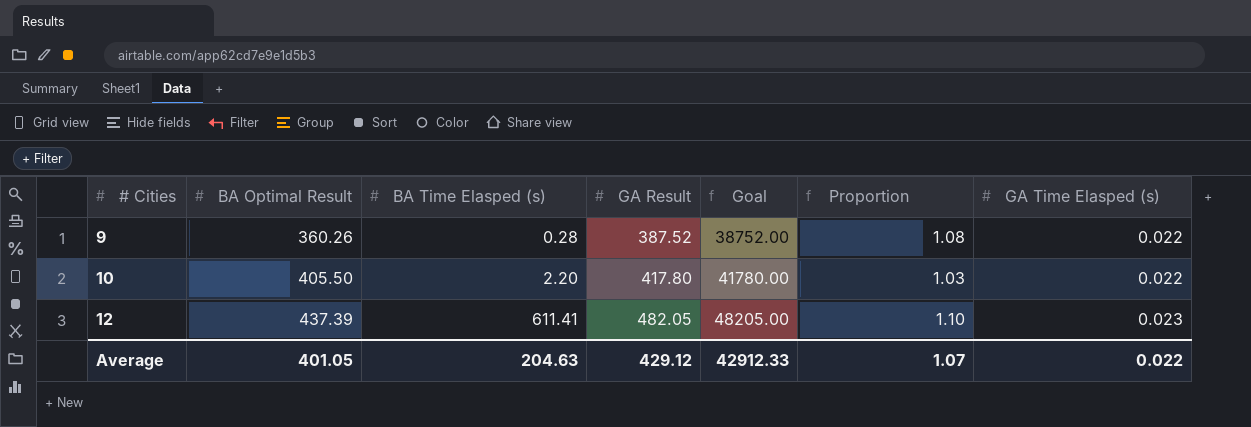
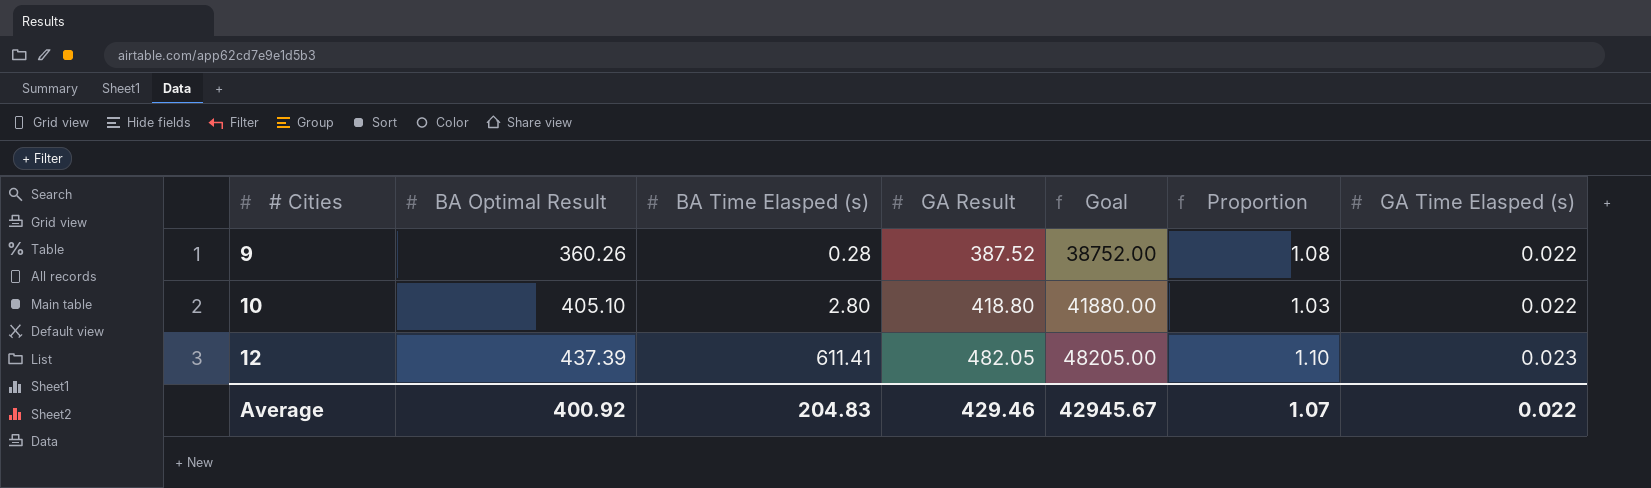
10 | BA Optimal Result: 405.50 -> 405.10
10 | BA Time Elasped (s): 2.20 -> 2.80
10 | GA Result: 417.80 -> 418.80
10 | Goal: 41780.00 -> 41880.00
Average | BA Optimal Result: 401.05 -> 400.92
Average | BA Time Elasped (s): 204.63 -> 204.83
Average | GA Result: 429.12 -> 429.46
Average | Goal: 42912.33 -> 42945.67

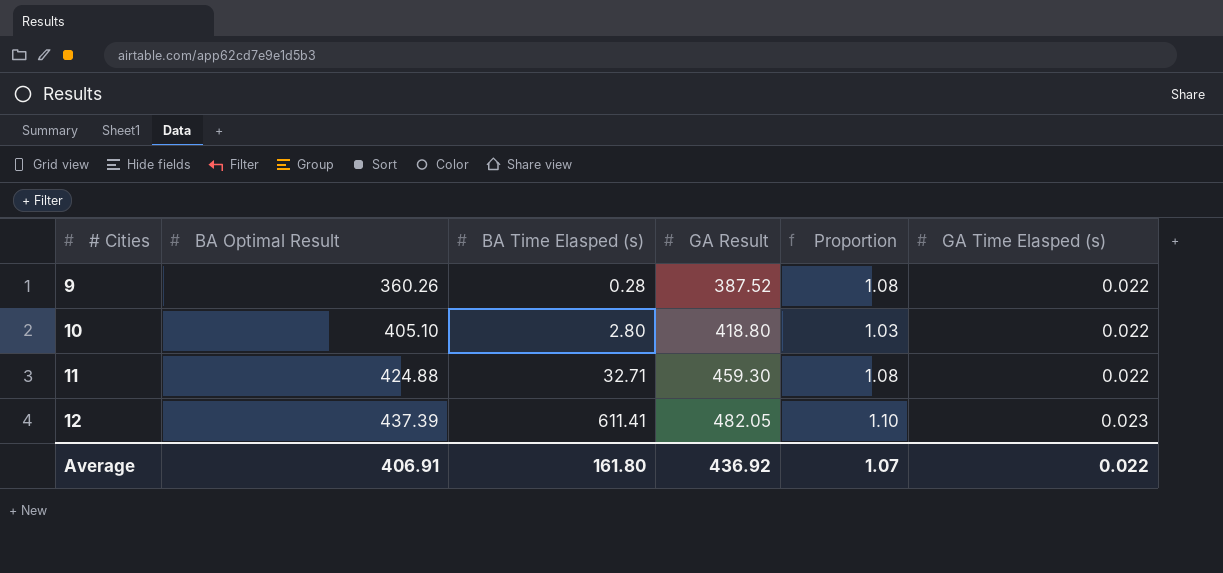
column Goal | formula: [GA Result] * 100 -> none
row 11: none -> 424.88 | 32.71 | 459.30 | 1.08 | 0.022
Average | BA Optimal Result: 400.92 -> 406.91
Average | BA Time Elasped (s): 204.83 -> 161.80
Average | GA Result: 429.46 -> 436.92

